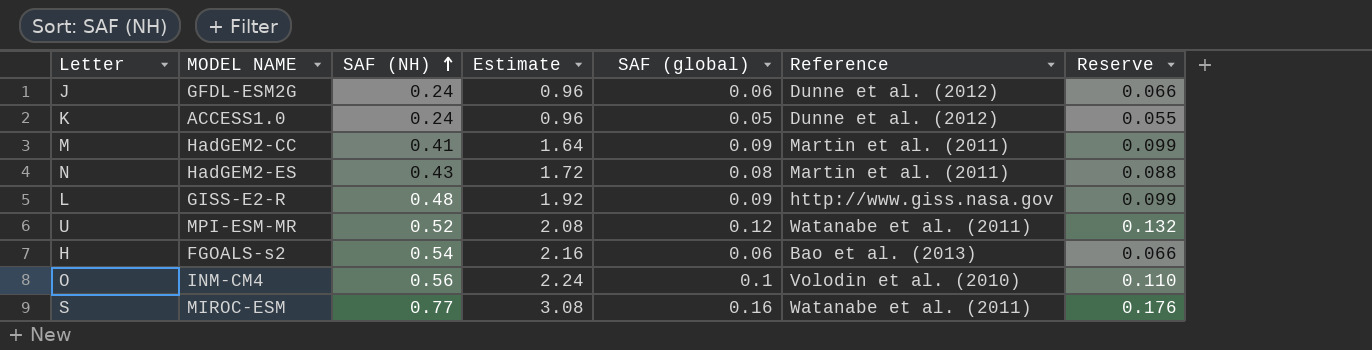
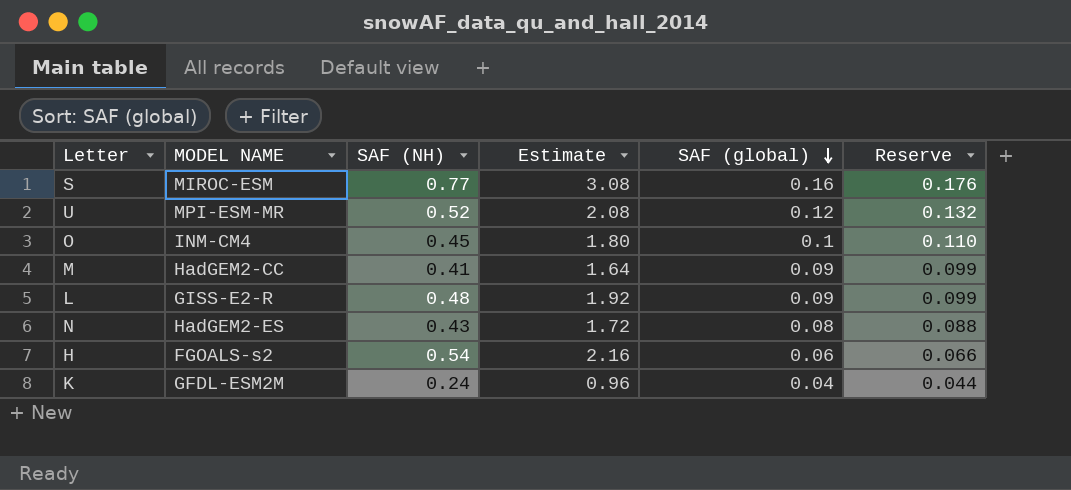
row order: SAF (NH) ascending -> SAF (global) descending
column Reference | position: 6 -> none
row J: GFDL-ESM2G | 0.24 | 0.96 | 0.06 | Dunne et al. (2012) | 0.066 -> none
O | SAF (NH): 0.56 -> 0.45
O | Estimate: 2.24 -> 1.80
K | MODEL NAME: ACCESS1.0 -> GFDL-ESM2M
K | SAF (global): 0.05 -> 0.04
K | Reserve: 0.055 -> 0.044

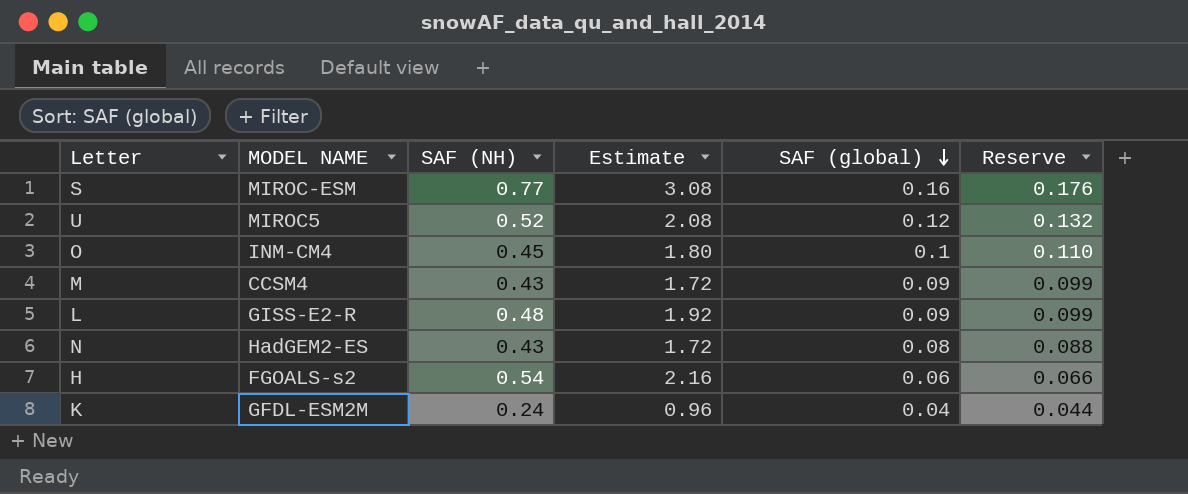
U | MODEL NAME: MPI-ESM-MR -> MIROC5
M | MODEL NAME: HadGEM2-CC -> CCSM4
M | SAF (NH): 0.41 -> 0.43
M | Estimate: 1.64 -> 1.72

